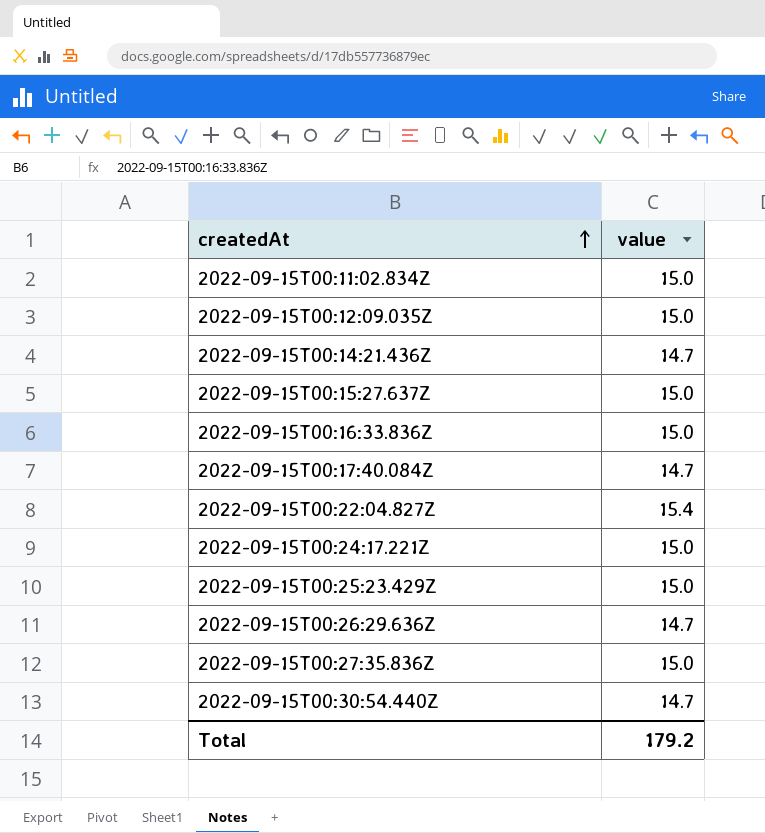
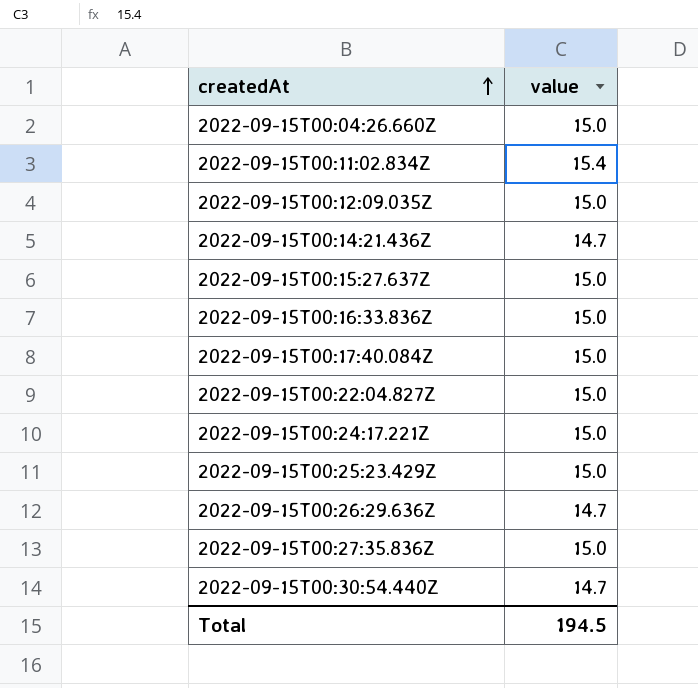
row 2022-09-15T00:04:26.660Z: none -> 15.0
2022-09-15T00:11:02.834Z | value: 15.0 -> 15.4
2022-09-15T00:17:40.084Z | value: 14.7 -> 15.0
2022-09-15T00:22:04.827Z | value: 15.4 -> 15.0
Total | value: 179.2 -> 194.5

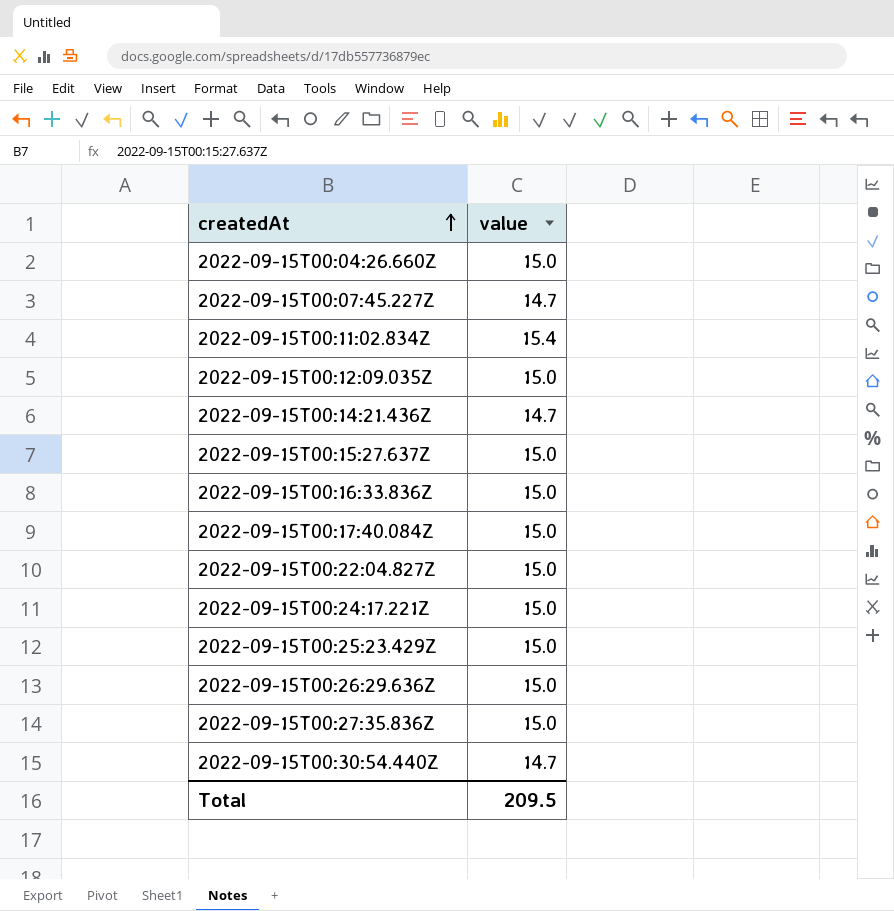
row 2022-09-15T00:07:45.227Z: none -> 14.7
2022-09-15T00:26:29.636Z | value: 14.7 -> 15.0
Total | value: 194.5 -> 209.5

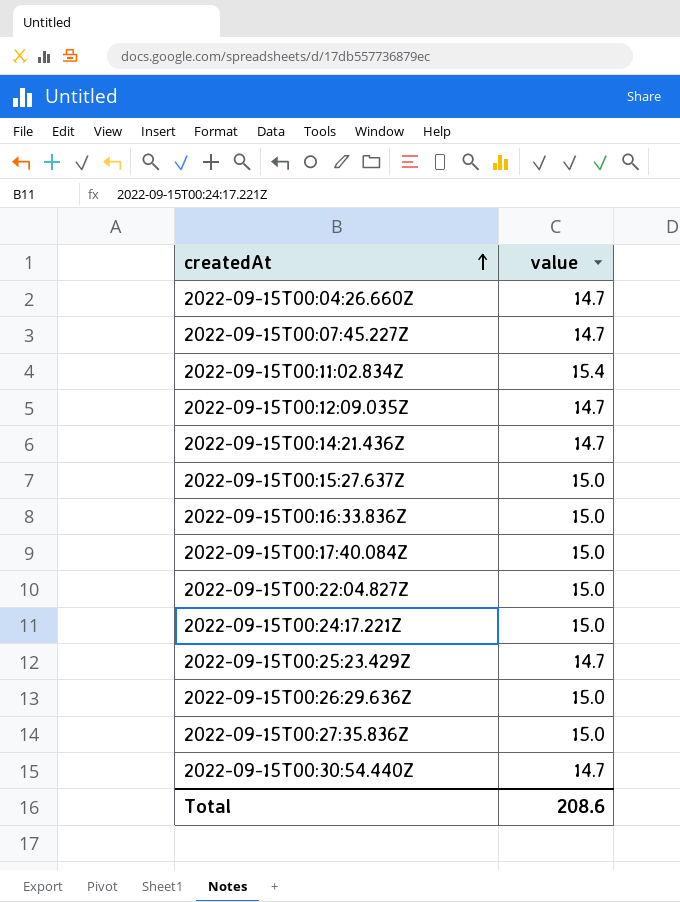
2022-09-15T00:04:26.660Z | value: 15.0 -> 14.7
2022-09-15T00:12:09.035Z | value: 15.0 -> 14.7
2022-09-15T00:25:23.429Z | value: 15.0 -> 14.7
Total | value: 209.5 -> 208.6

